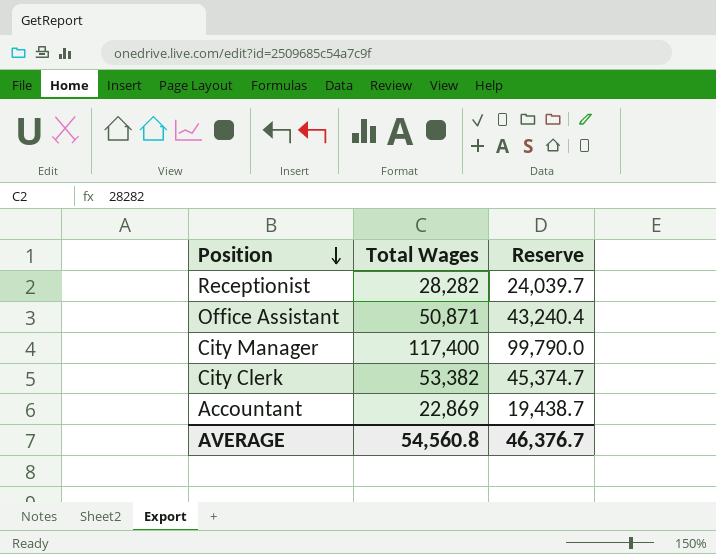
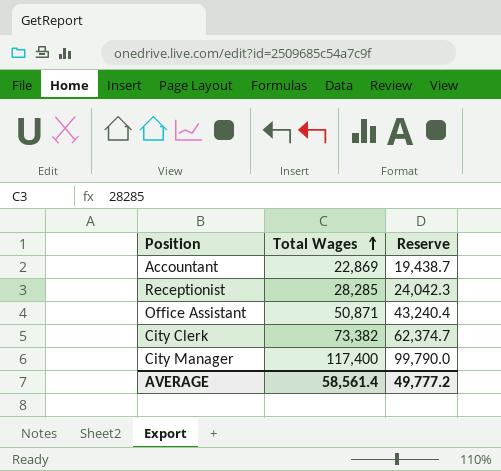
row order: Position descending -> Total Wages ascending
Receptionist | Total Wages: 28,282 -> 28,285
Receptionist | Reserve: 24,039.7 -> 24,042.3
City Clerk | Total Wages: 53,382 -> 73,382
City Clerk | Reserve: 45,374.7 -> 62,374.7
AVERAGE | Total Wages: 54,560.8 -> 58,561.4
AVERAGE | Reserve: 46,376.7 -> 49,777.2

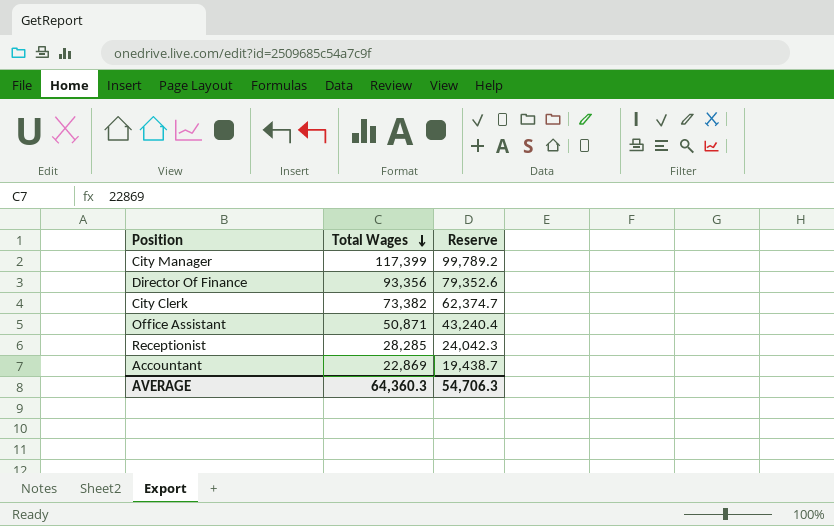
row order: Total Wages ascending -> Total Wages descending
City Manager | Total Wages: 117,400 -> 117,399
City Manager | Reserve: 99,790.0 -> 99,789.2
row Director Of Finance: none -> 93,356 | 79,352.6
AVERAGE | Total Wages: 58,561.4 -> 64,360.3
AVERAGE | Reserve: 49,777.2 -> 54,706.3

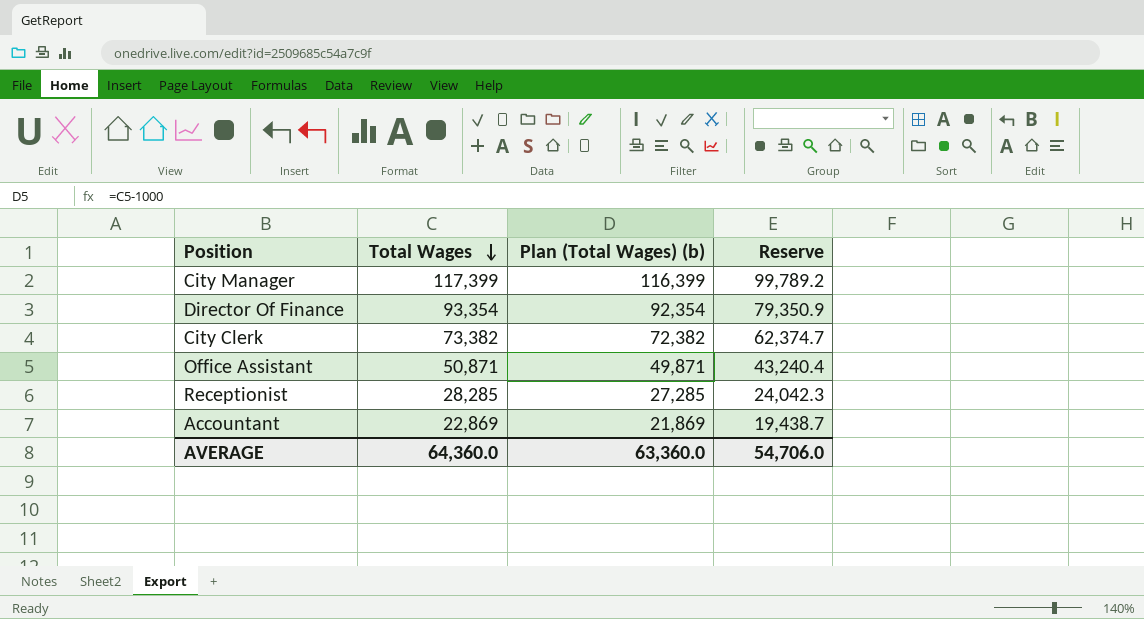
column Plan (Total Wages) (b) | formula: none -> [Total Wages] - 1000
Director Of Finance | Total Wages: 93,356 -> 93,354
Director Of Finance | Reserve: 79,352.6 -> 79,350.9
AVERAGE | Total Wages: 64,360.3 -> 64,360.0
AVERAGE | Reserve: 54,706.3 -> 54,706.0

